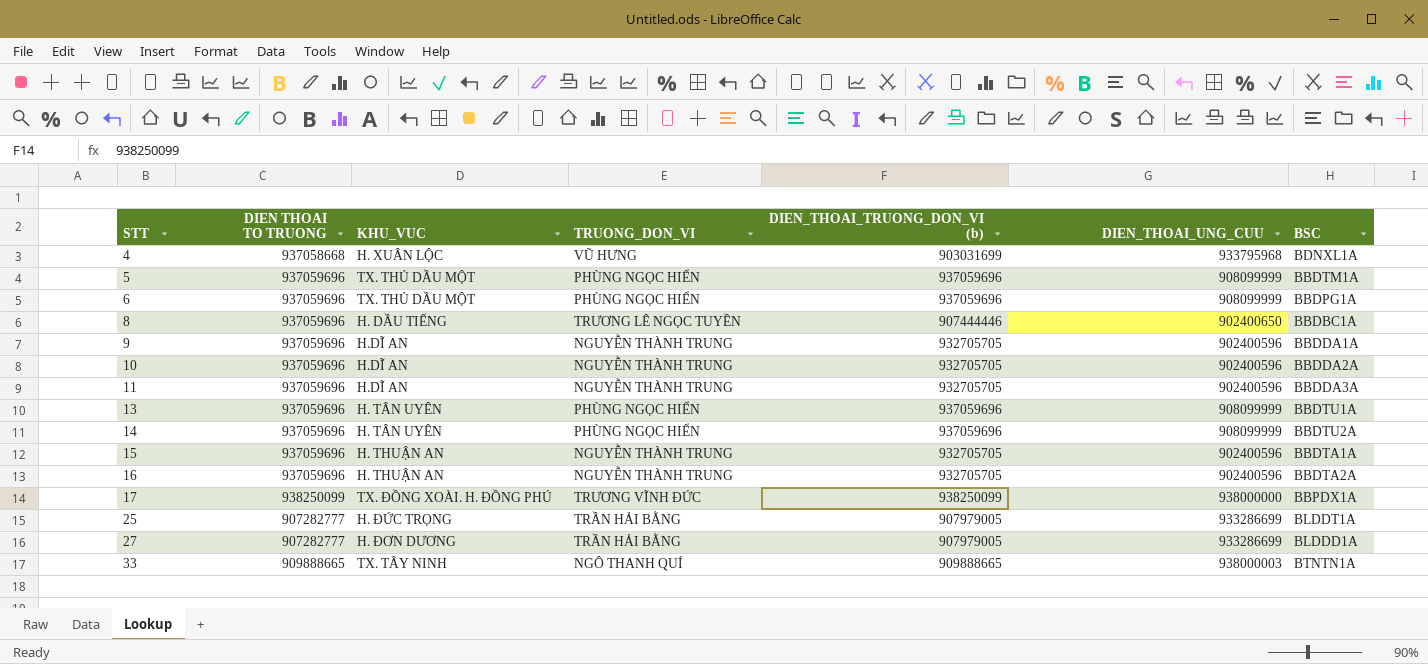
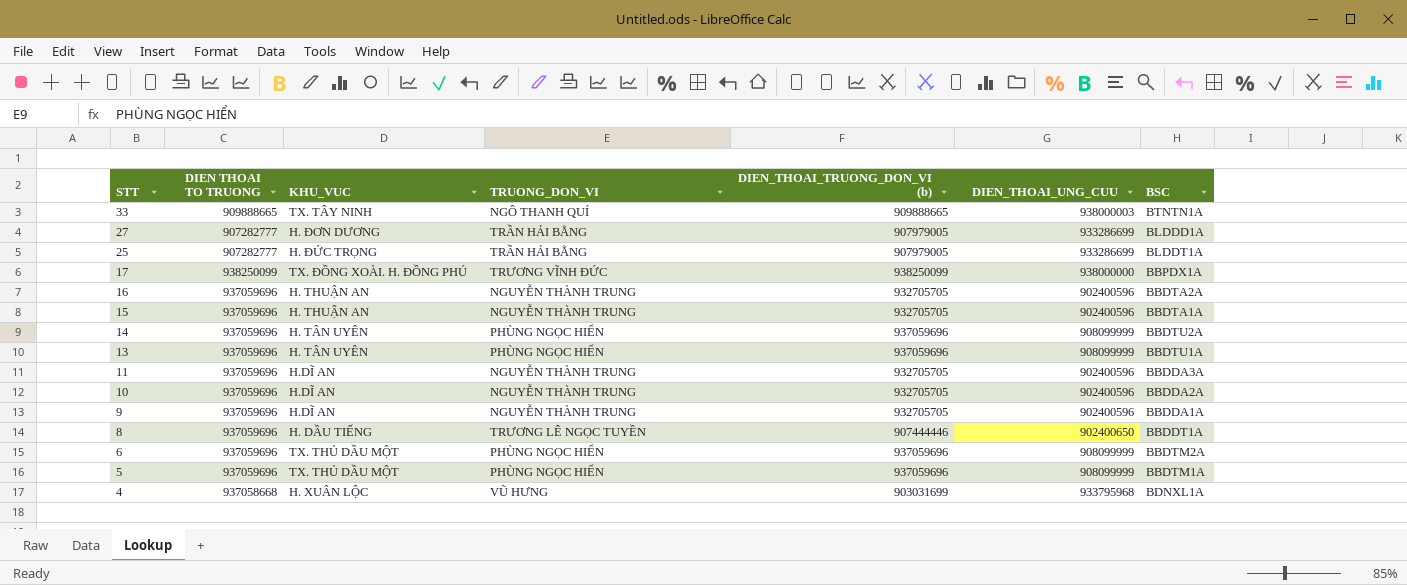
row order: STT ascending -> STT descending
8 | BSC: BBDBC1A -> BBDDT1A
6 | BSC: BBDPG1A -> BBDTM2A

